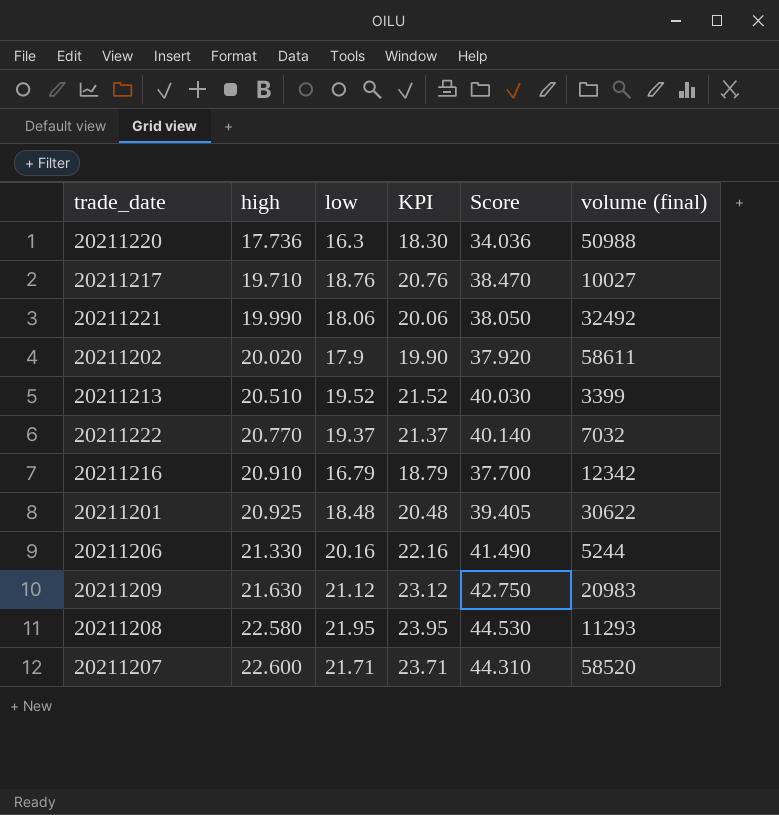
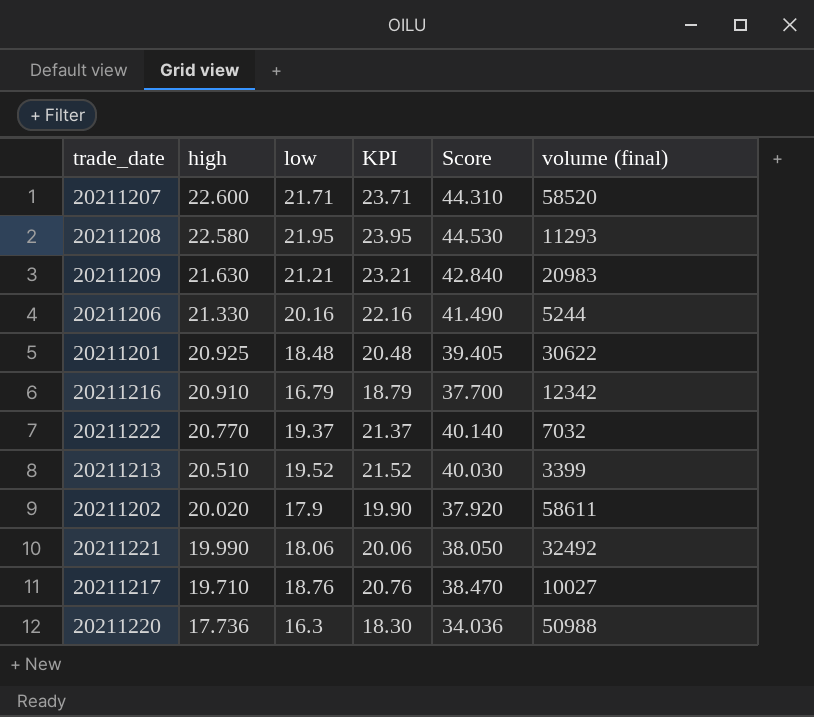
row order: high ascending -> high descending
20211209 | low: 21.12 -> 21.21
20211209 | KPI: 23.12 -> 23.21
20211209 | Score: 42.750 -> 42.840

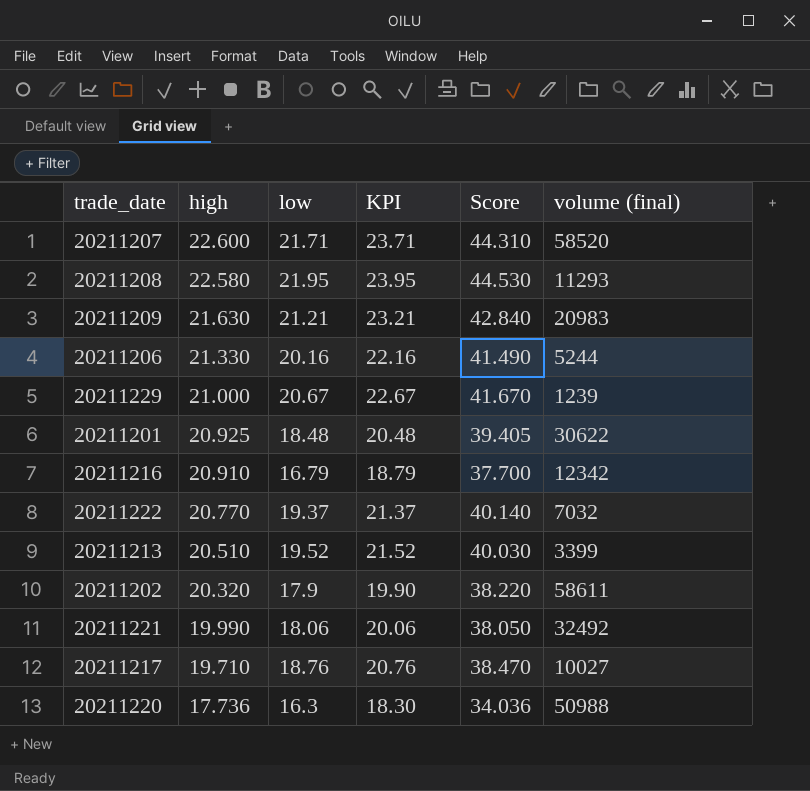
row 20211229: none -> 21.000 | 20.67 | 22.67 | 41.670 | 1239
20211202 | high: 20.020 -> 20.320
20211202 | Score: 37.920 -> 38.220

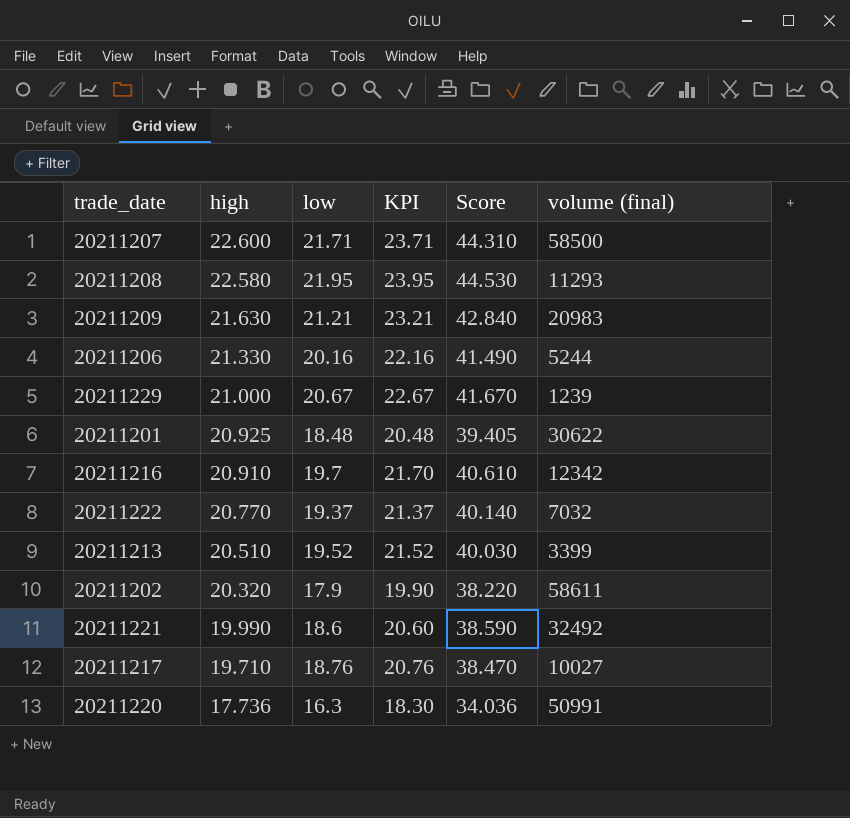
20211207 | volume (final): 58520 -> 58500
20211216 | low: 16.79 -> 19.7
20211216 | KPI: 18.79 -> 21.70
20211216 | Score: 37.700 -> 40.610
20211221 | low: 18.06 -> 18.6
20211221 | KPI: 20.06 -> 20.60
20211221 | Score: 38.050 -> 38.590
20211220 | volume (final): 50988 -> 50991

